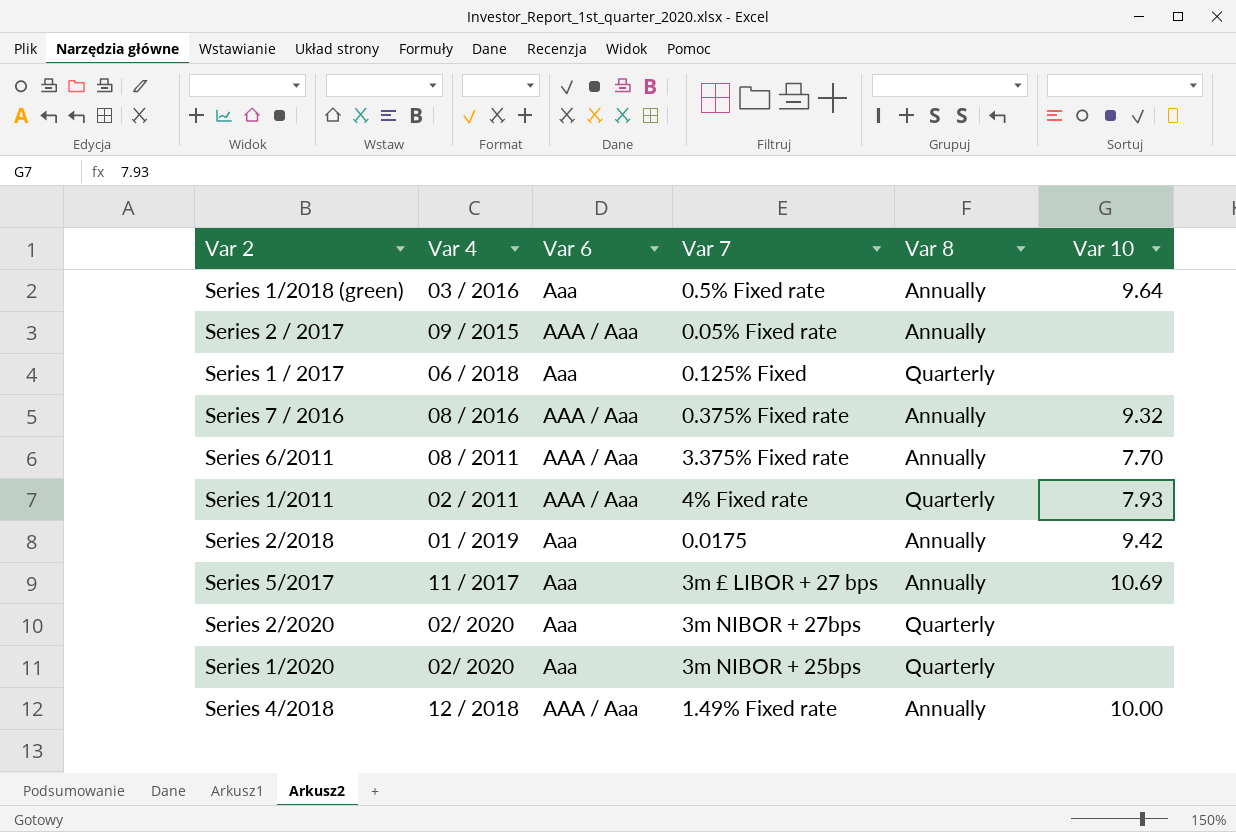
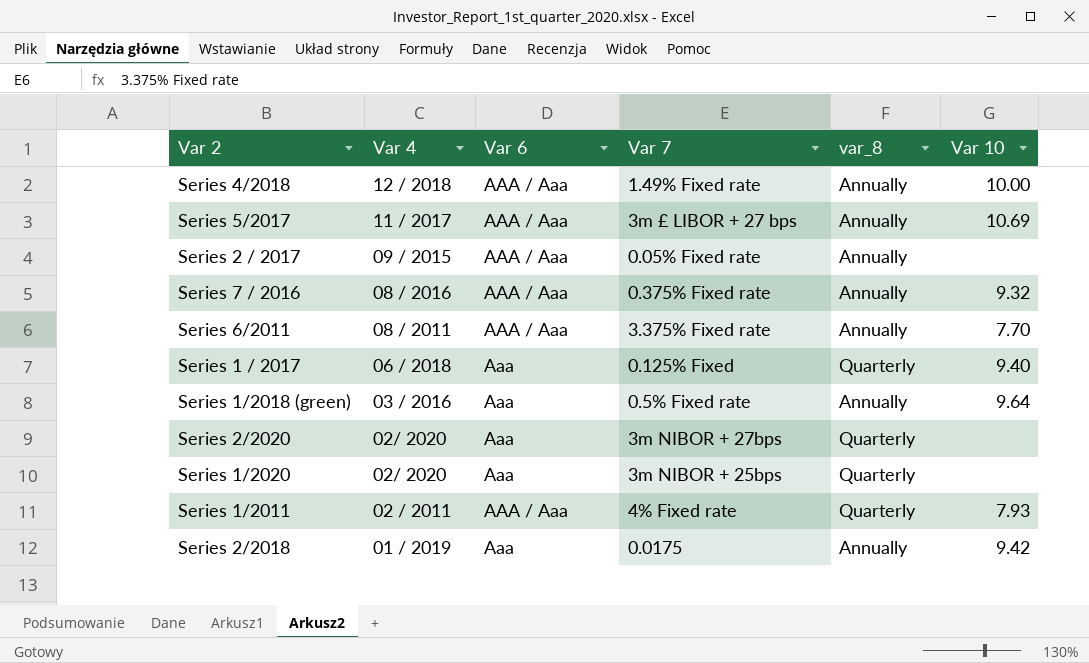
row order: none -> Var 4 descending
column name: Var 8 -> var_8
Series 5/2017 | Var 6: Aaa -> AAA / Aaa
Series 1 / 2017 | Var 10: none -> 9.40

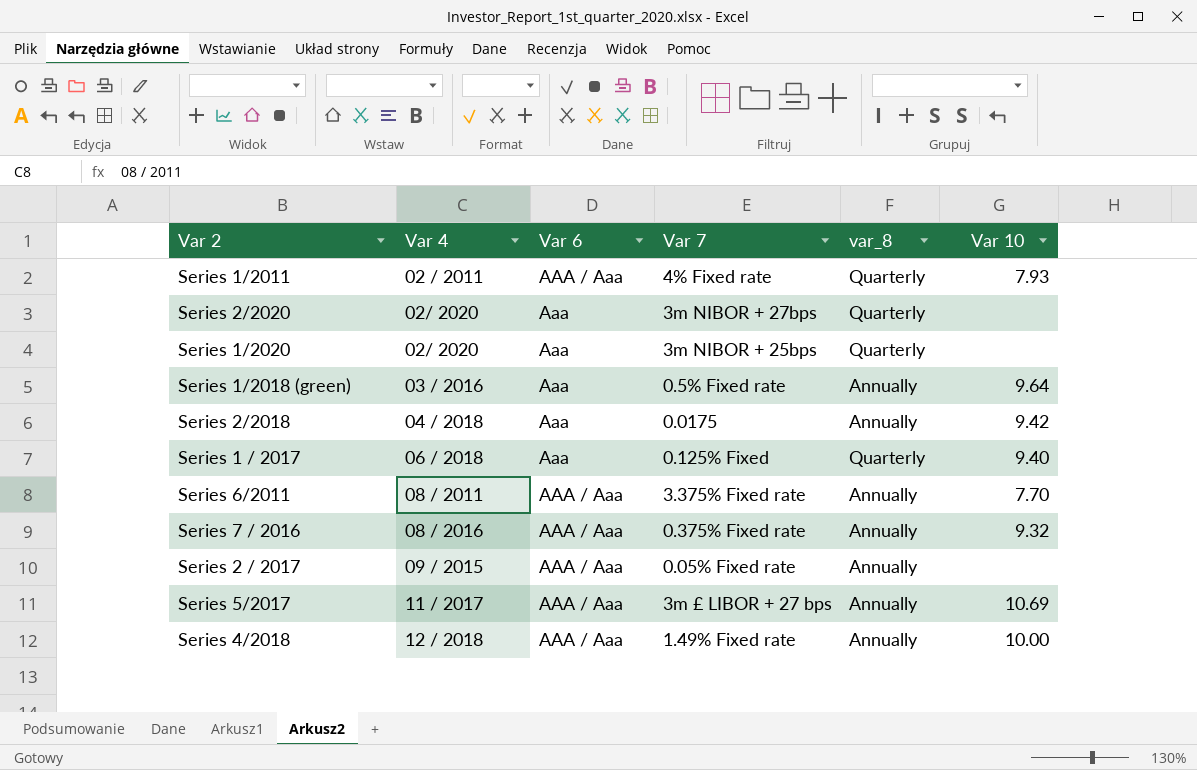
row order: Var 4 descending -> Var 4 ascending
Series 2/2018 | Var 4: 01 / 2019 -> 04 / 2018

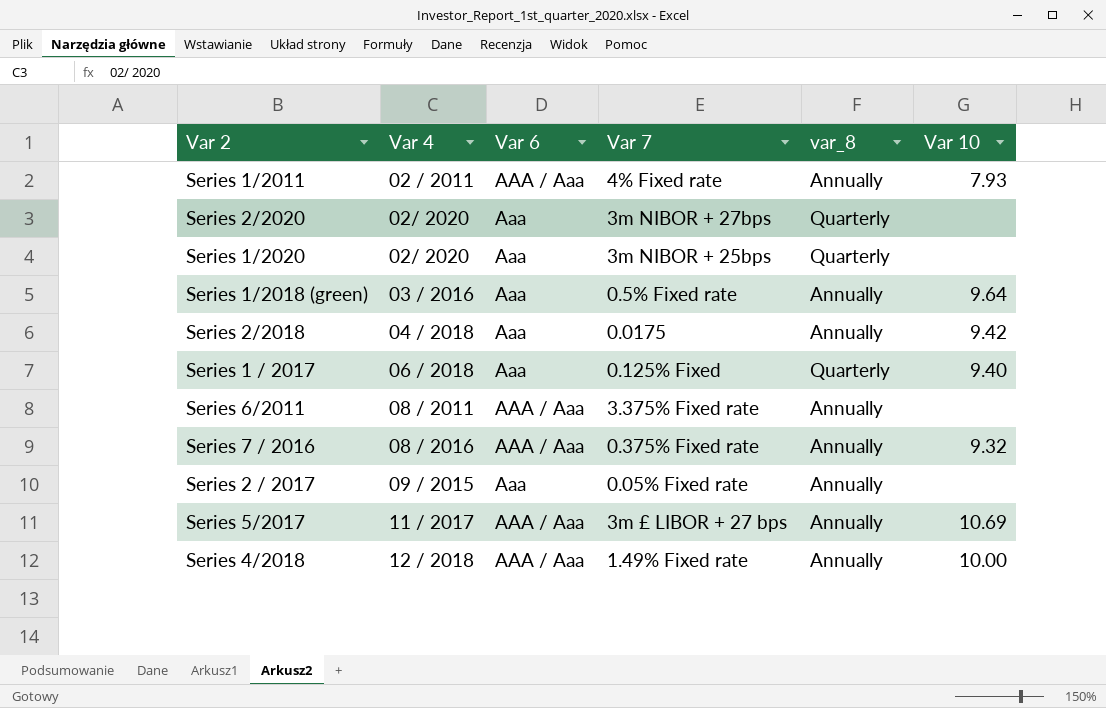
Series 1/2011 | var_8: Quarterly -> Annually
Series 6/2011 | Var 10: 7.70 -> none
Series 2 / 2017 | Var 6: AAA / Aaa -> Aaa

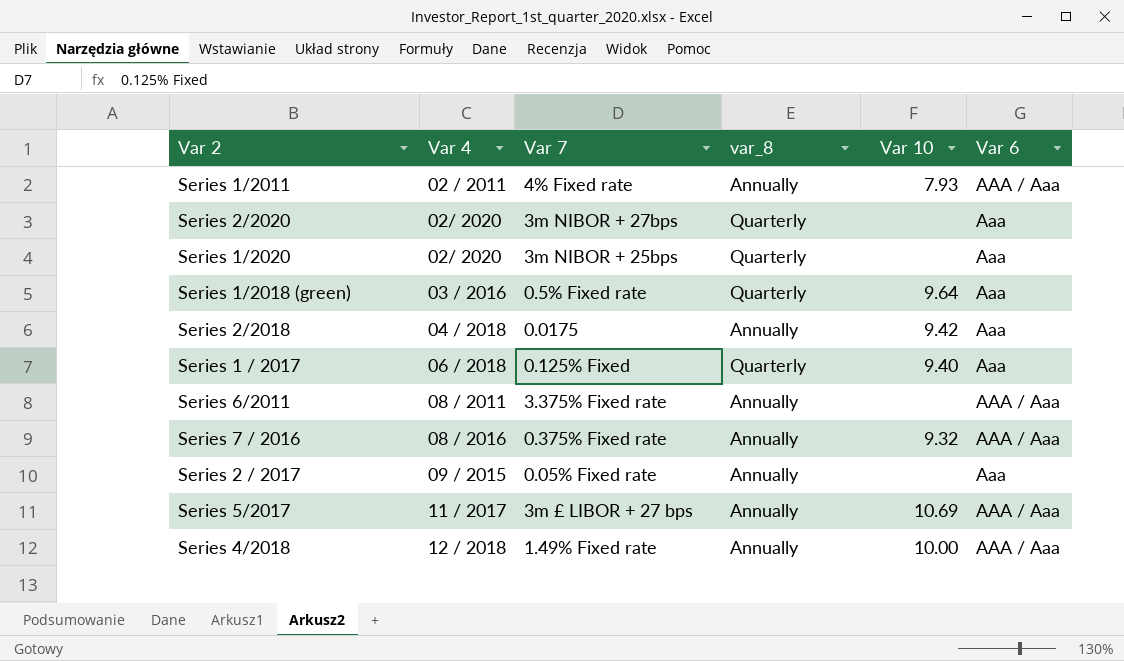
column Var 6 | position: 3 -> 6
Series 1/2018 (green) | var_8: Annually -> Quarterly

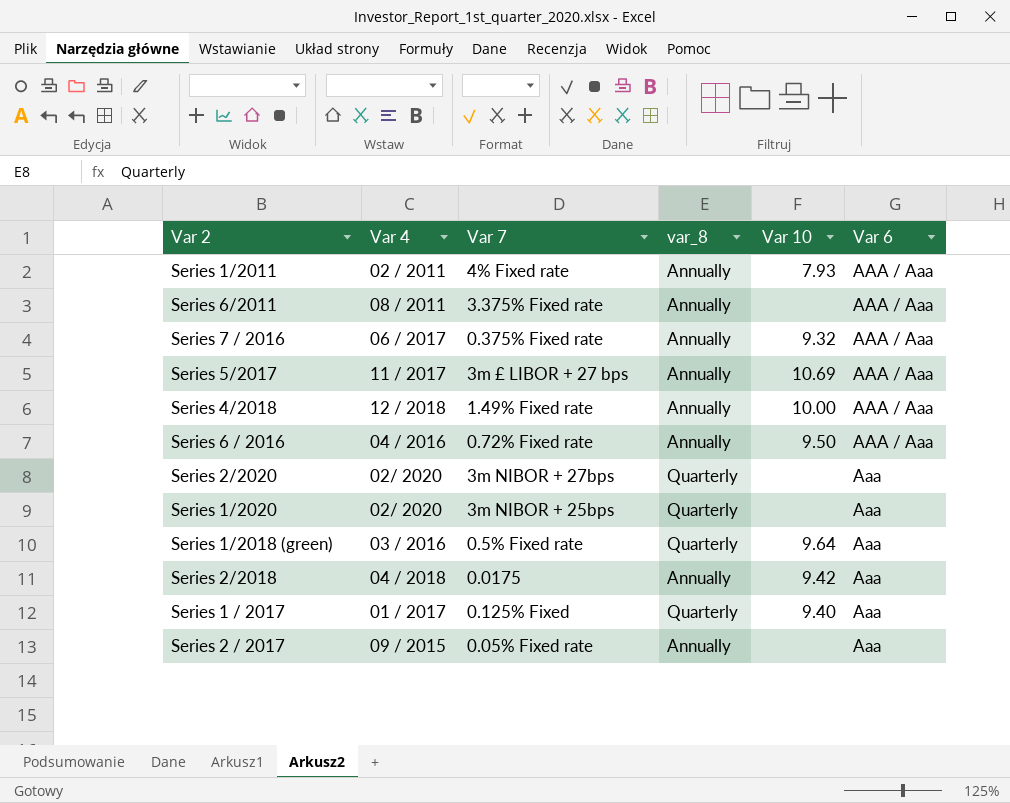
row order: Var 4 ascending -> Var 6 descending
Series 7 / 2016 | Var 4: 08 / 2016 -> 06 / 2017
row Series 6 / 2016: none -> 04 / 2016 | 0.72% Fixed rate | Annually | 9.50 | AAA / Aaa
Series 1 / 2017 | Var 4: 06 / 2018 -> 01 / 2017

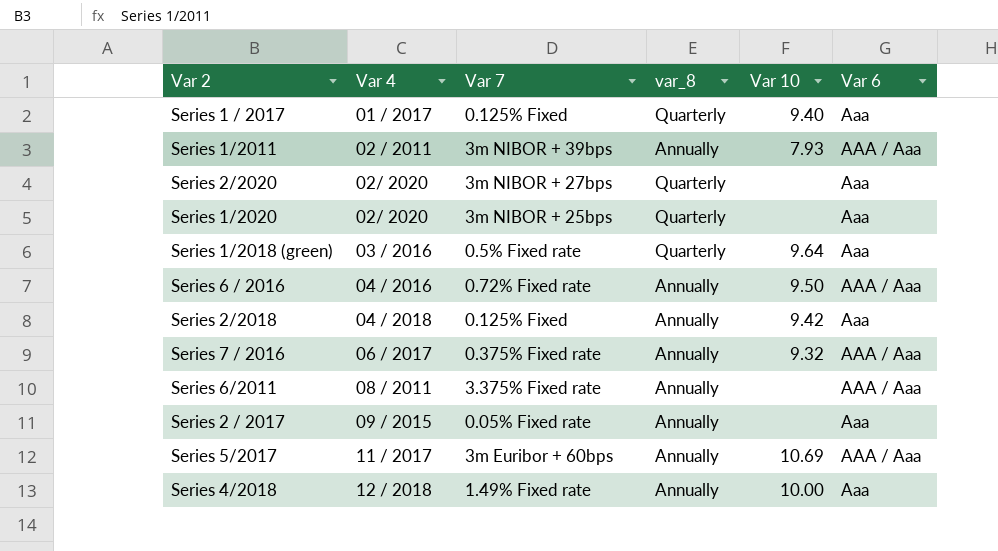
row order: Var 6 descending -> Var 4 ascending
Series 1/2011 | Var 7: 4% Fixed rate -> 3m NIBOR + 39bps
Series 2/2018 | Var 7: 0.0175 -> 0.125% Fixed
Series 5/2017 | Var 7: 3m £ LIBOR + 27 bps -> 3m Euribor + 60bps
Series 4/2018 | Var 6: AAA / Aaa -> Aaa

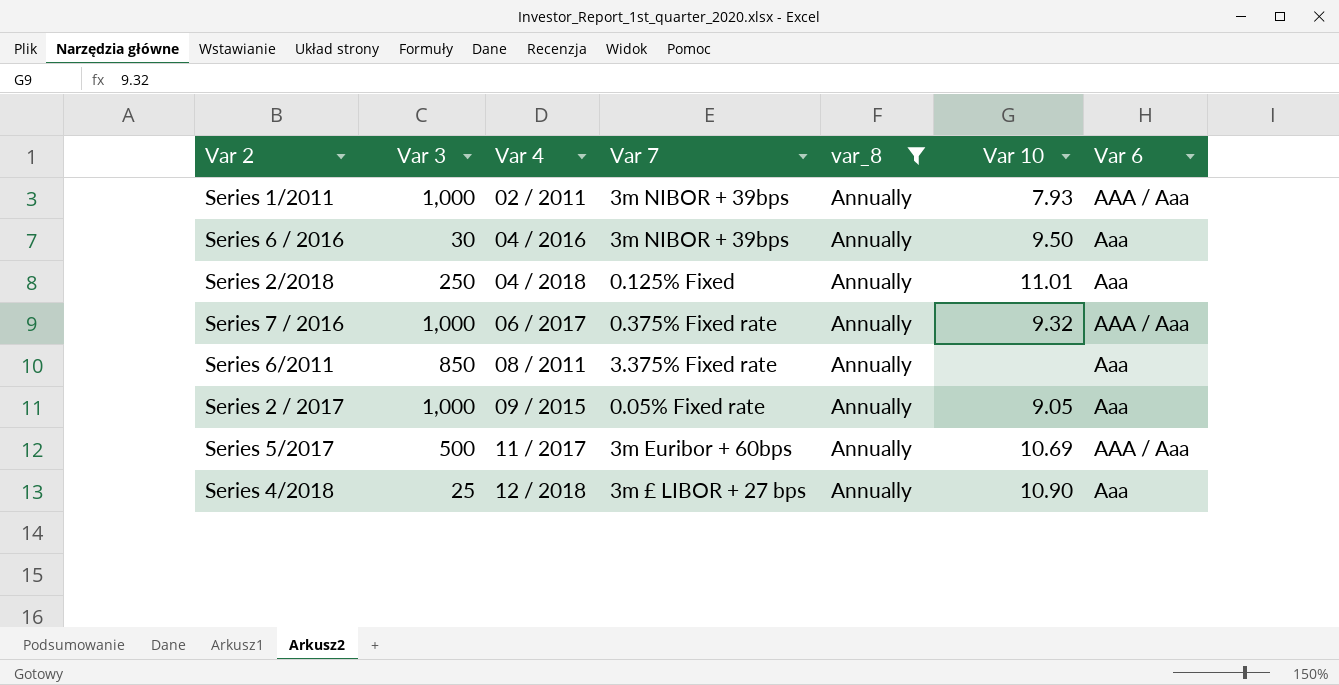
filter: none -> var_8 = Annually
column Var 3 | position: none -> 2
Series 6 / 2016 | Var 7: 0.72% Fixed rate -> 3m NIBOR + 39bps
Series 6 / 2016 | Var 6: AAA / Aaa -> Aaa
Series 2/2018 | Var 10: 9.42 -> 11.01
Series 6/2011 | Var 6: AAA / Aaa -> Aaa
Series 2 / 2017 | Var 10: none -> 9.05
Series 4/2018 | Var 7: 1.49% Fixed rate -> 3m £ LIBOR + 27 bps
Series 4/2018 | Var 10: 10.00 -> 10.90

